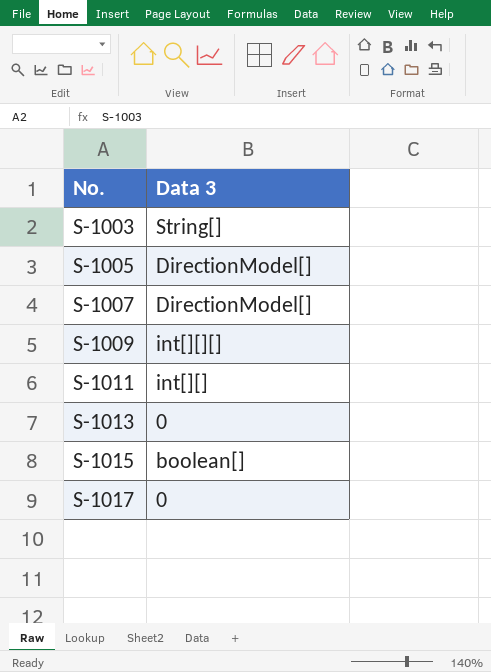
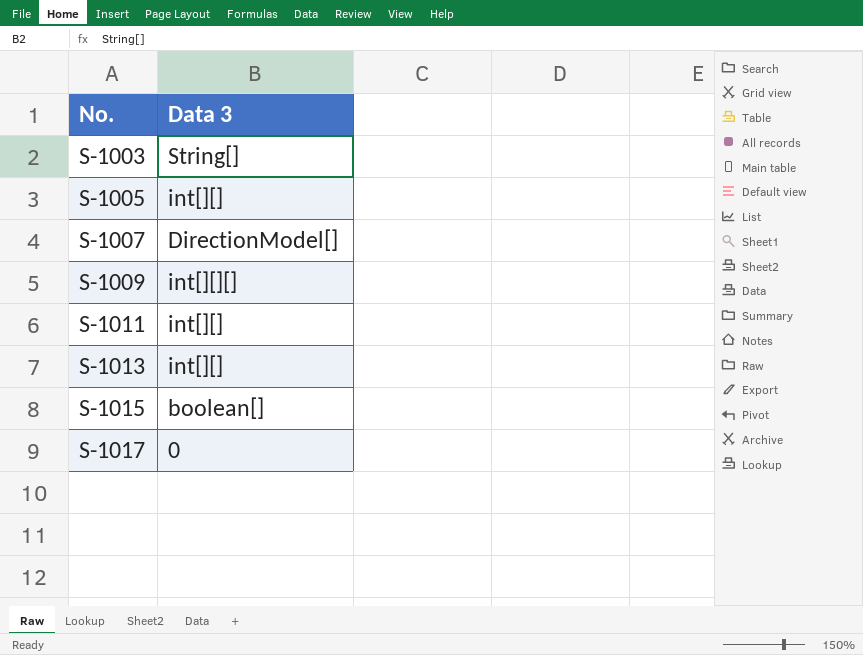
S-1005 | Data 3: DirectionModel[] -> int[][]
S-1013 | Data 3: 0 -> int[][]

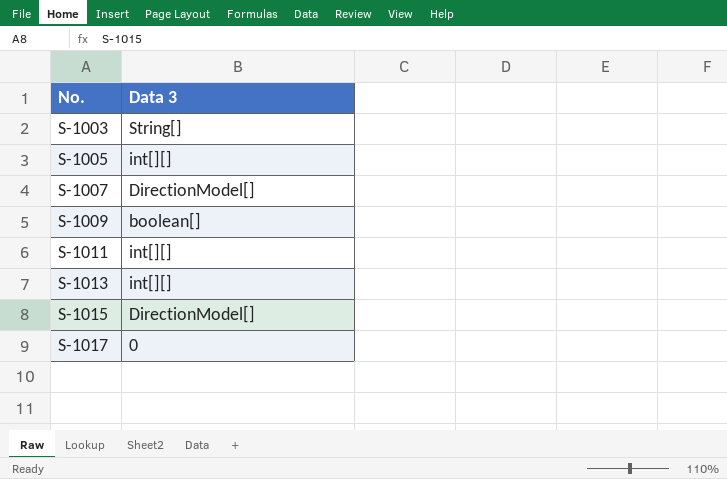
S-1009 | Data 3: int[][][] -> boolean[]
S-1015 | Data 3: boolean[] -> DirectionModel[]

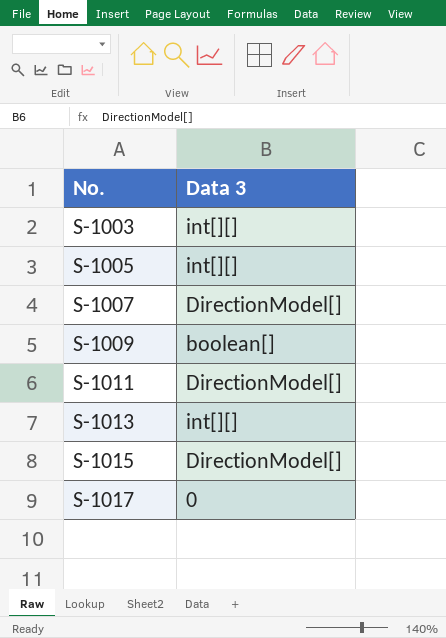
S-1003 | Data 3: String[] -> int[][]
S-1011 | Data 3: int[][] -> DirectionModel[]

